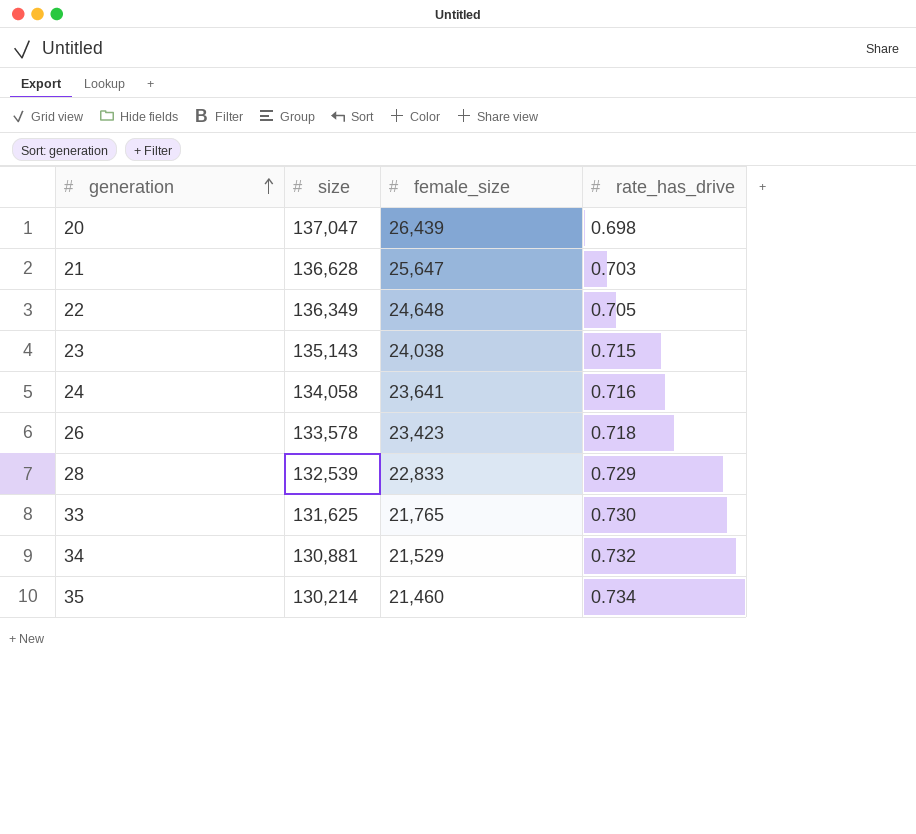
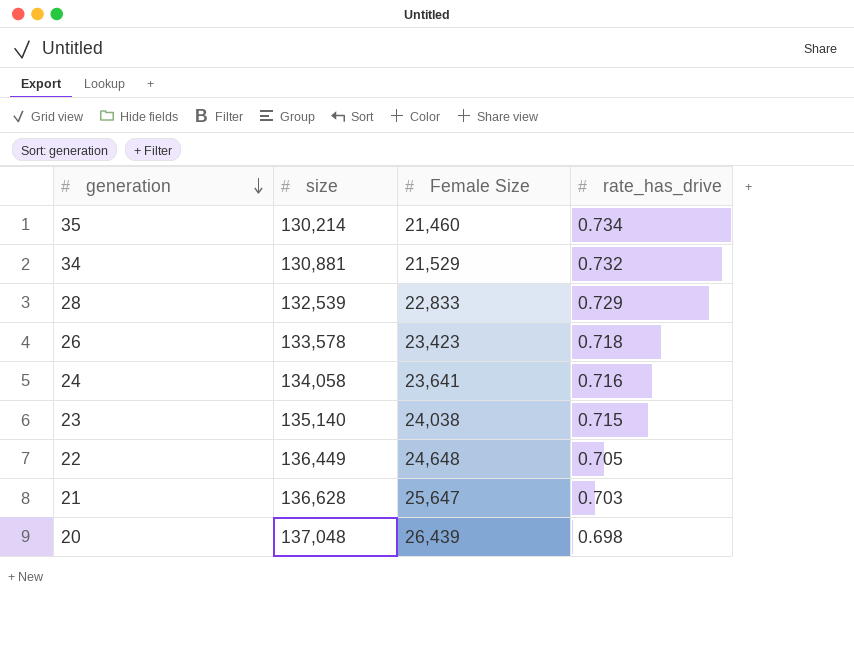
row order: generation ascending -> generation descending
column name: female_size -> Female Size
row 33: 131,625 | 21,765 | 0.730 -> none
23 | size: 135,143 -> 135,140
22 | size: 136,349 -> 136,449
20 | size: 137,047 -> 137,048

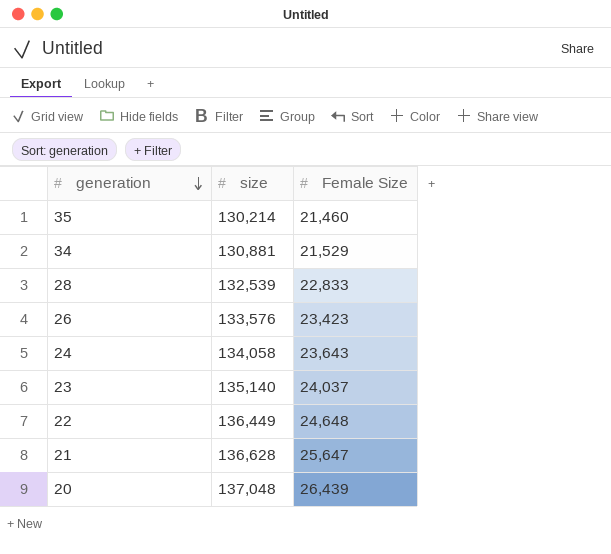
column rate_has_drive | position: 4 -> none
26 | size: 133,578 -> 133,576
24 | Female Size: 23,641 -> 23,643
23 | Female Size: 24,038 -> 24,037

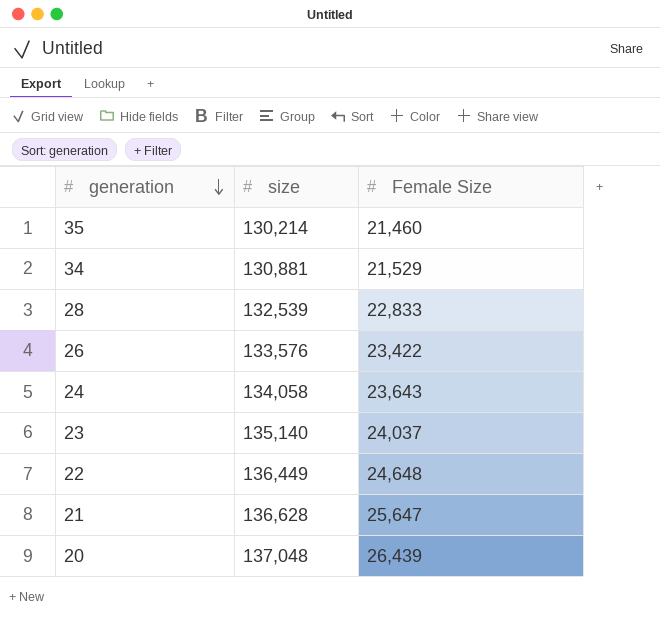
26 | Female Size: 23,423 -> 23,422

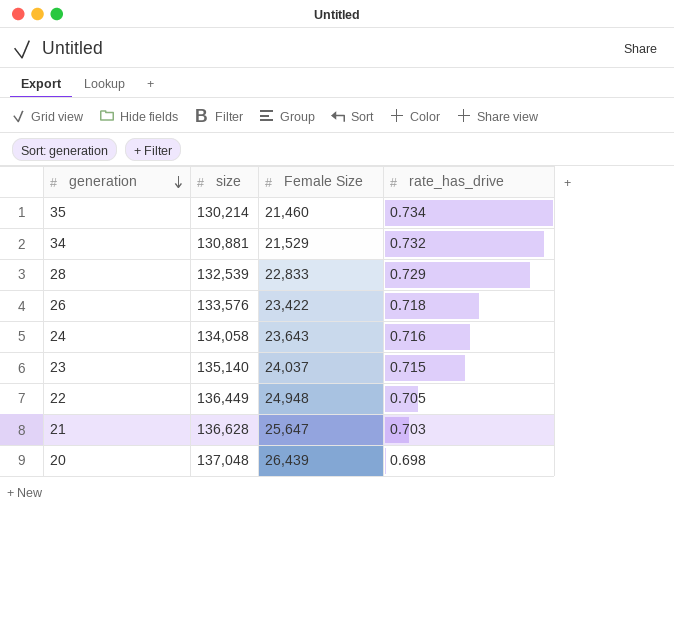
column rate_has_drive | position: none -> 4
22 | Female Size: 24,648 -> 24,948

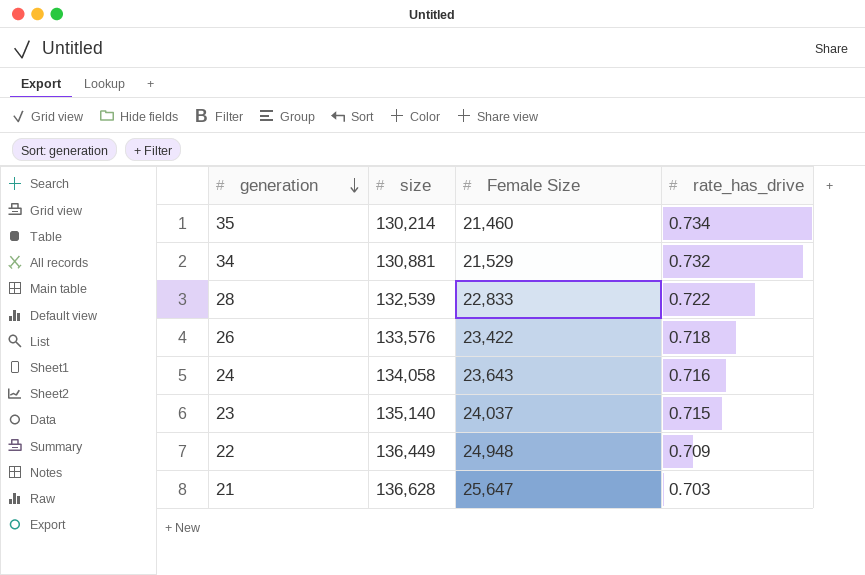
row 20: 137,048 | 26,439 | 0.698 -> none
28 | rate_has_drive: 0.729 -> 0.722
22 | rate_has_drive: 0.705 -> 0.709

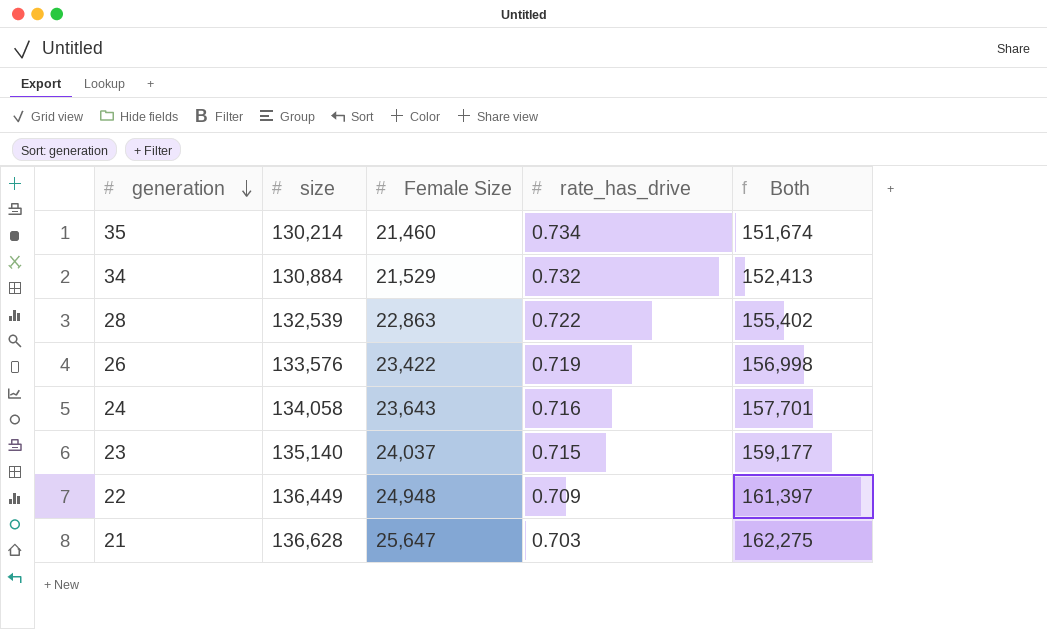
column Both | formula: none -> [size] + [Female Size]
34 | size: 130,881 -> 130,884
28 | Female Size: 22,833 -> 22,863
26 | rate_has_drive: 0.718 -> 0.719

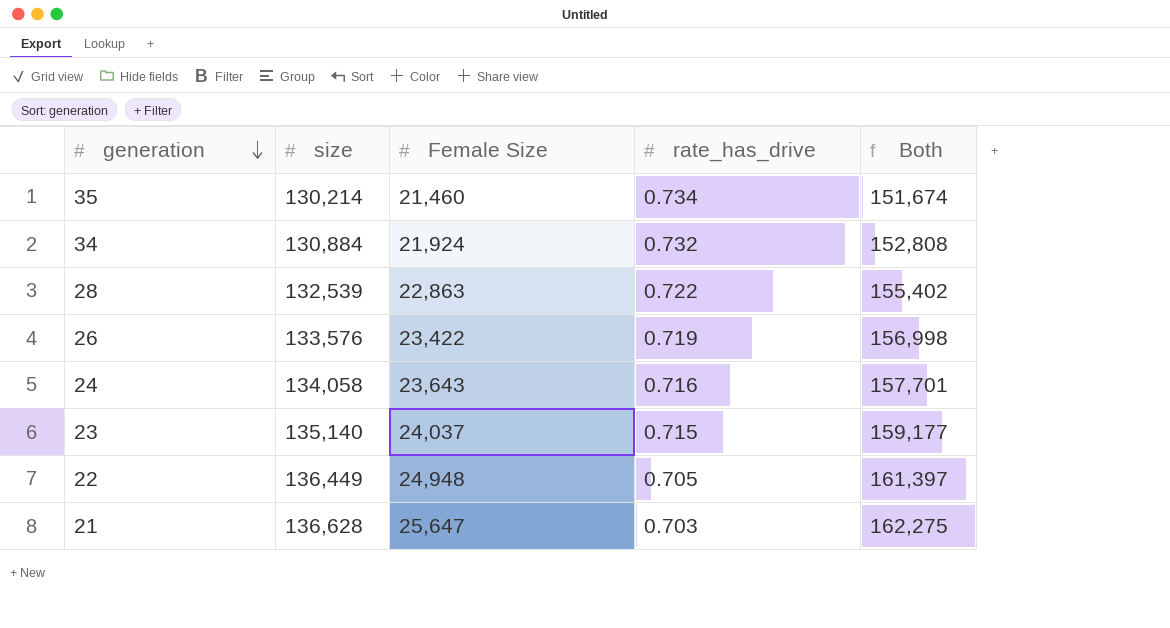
34 | Female Size: 21,529 -> 21,924
34 | Both: 152,413 -> 152,808
22 | rate_has_drive: 0.709 -> 0.705

